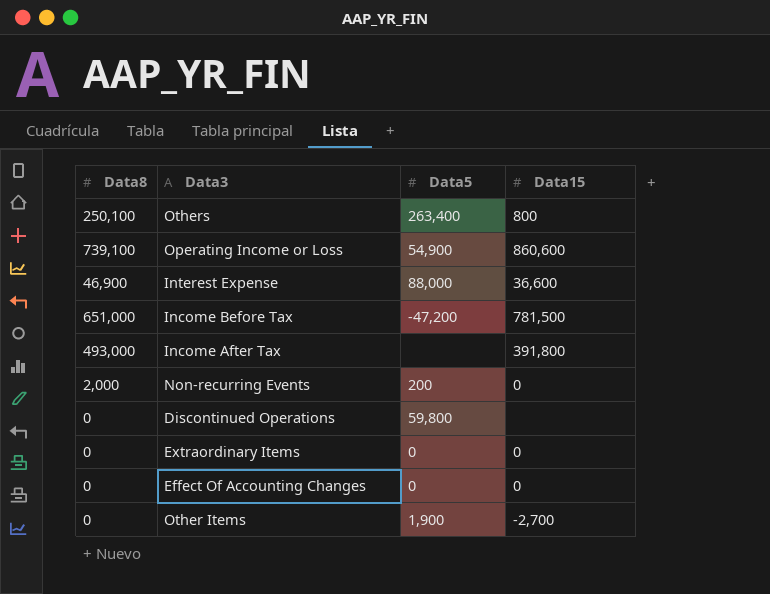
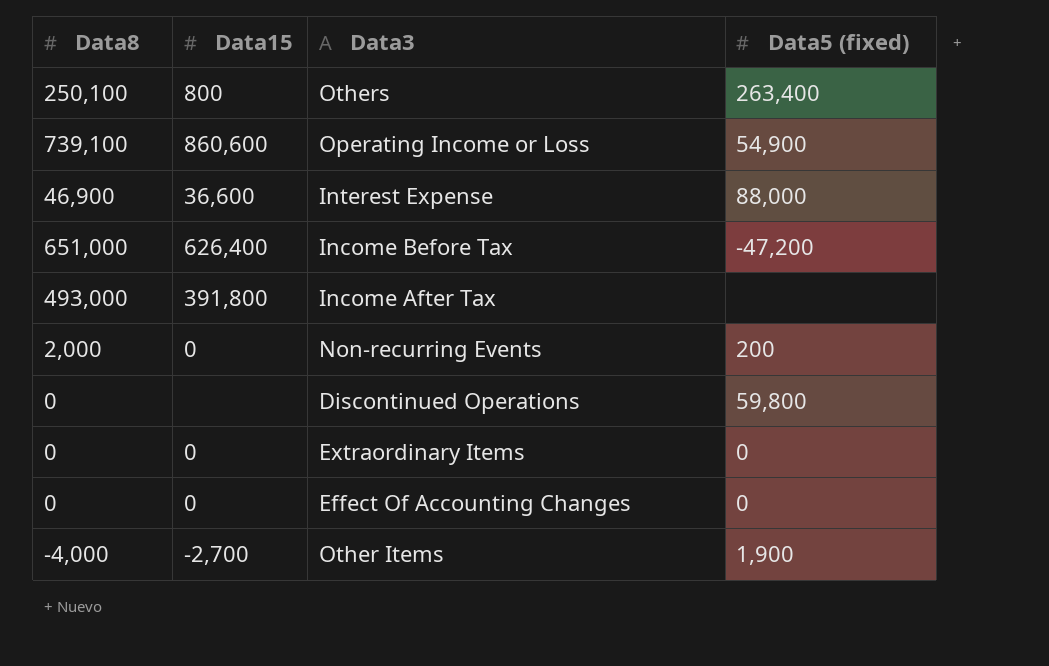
column Data15 | position: 4 -> 2
column name: Data5 -> Data5 (fixed)
Income Before Tax | Data15: 781,500 -> 626,400
Other Items | Data8: 0 -> -4,000

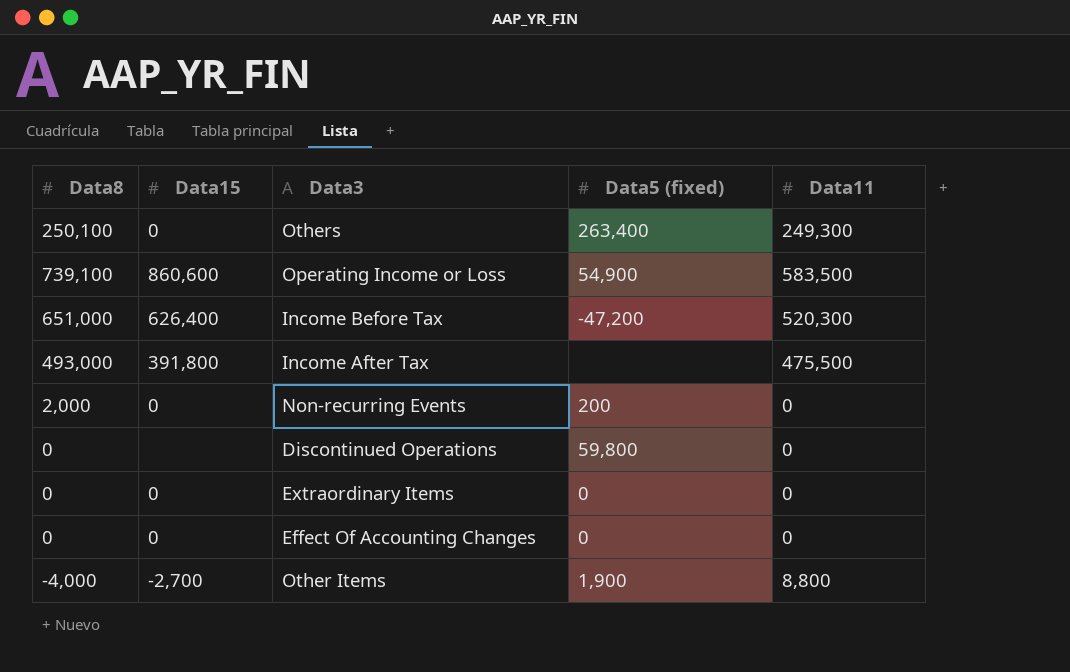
column Data11 | position: none -> 5
row Interest Expense: 46,900 | 36,600 | 88,000 -> none
Others | Data15: 800 -> 0

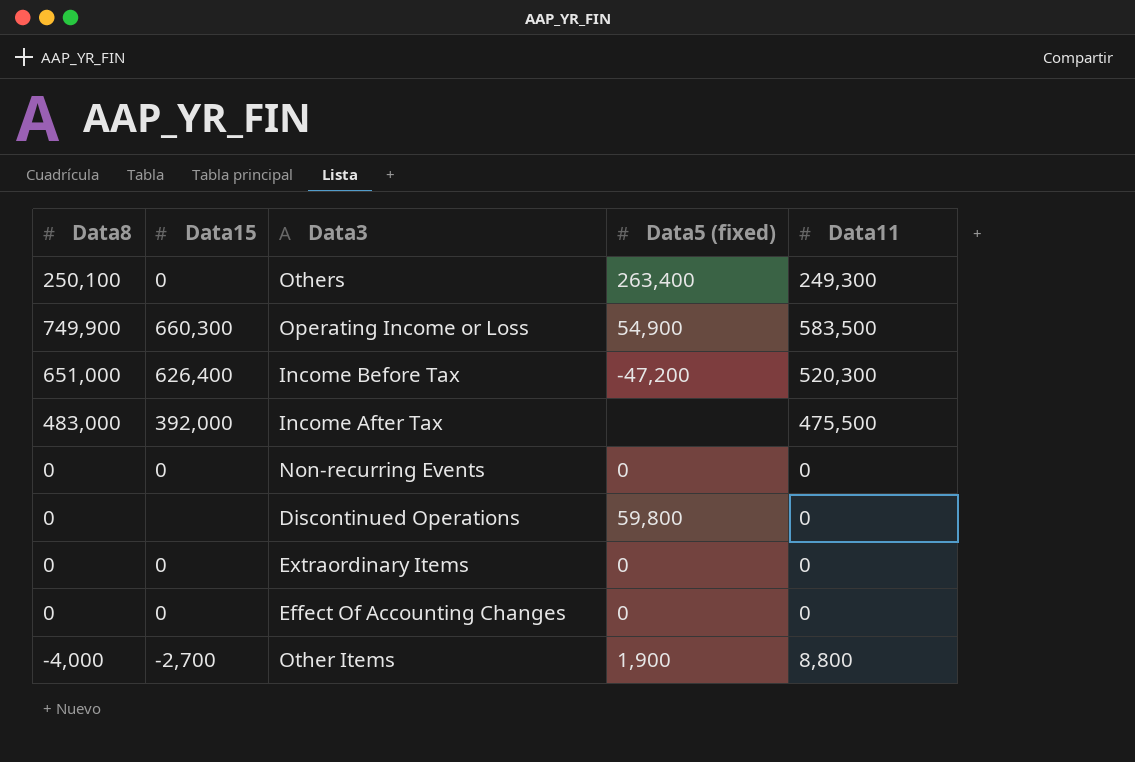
Operating Income or Loss | Data8: 739,100 -> 749,900
Operating Income or Loss | Data15: 860,600 -> 660,300
Income After Tax | Data8: 493,000 -> 483,000
Income After Tax | Data15: 391,800 -> 392,000
Non-recurring Events | Data8: 2,000 -> 0
Non-recurring Events | Data5 (fixed): 200 -> 0

